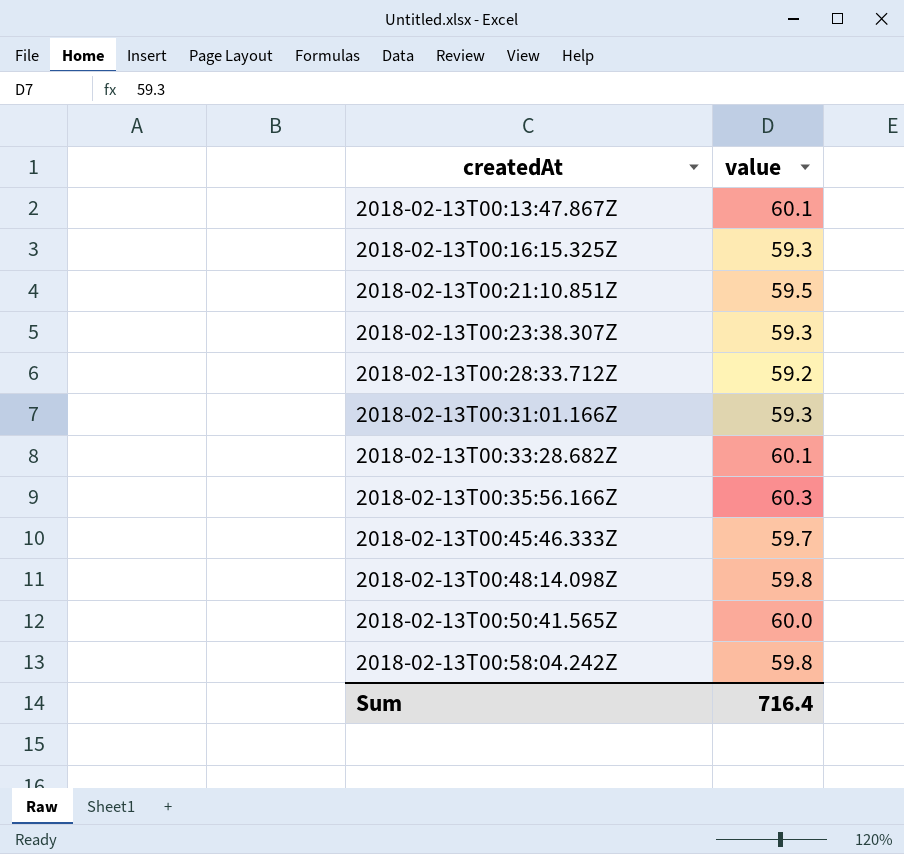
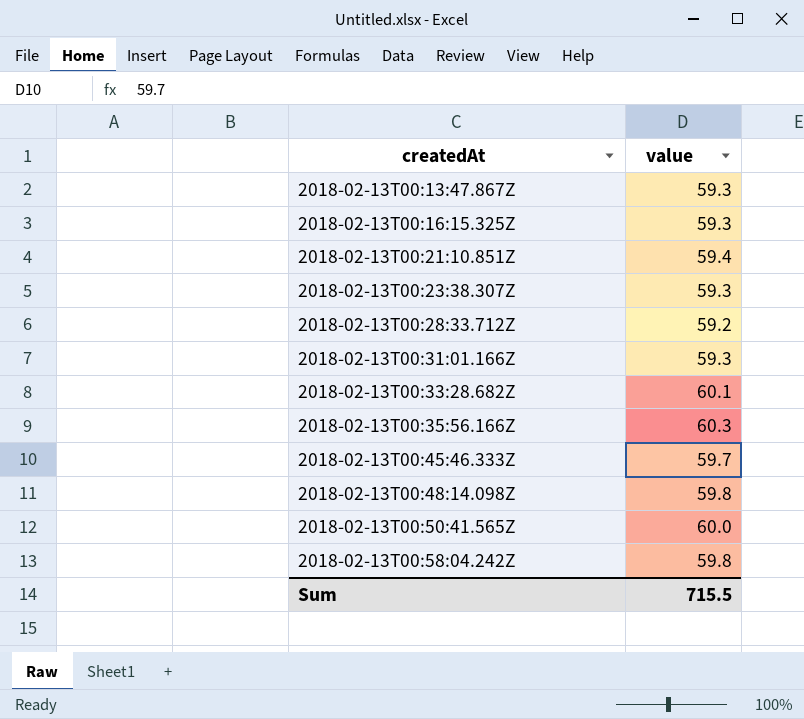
2018-02-13T00:13:47.867Z | value: 60.1 -> 59.3
2018-02-13T00:21:10.851Z | value: 59.5 -> 59.4
Sum | value: 716.4 -> 715.5

